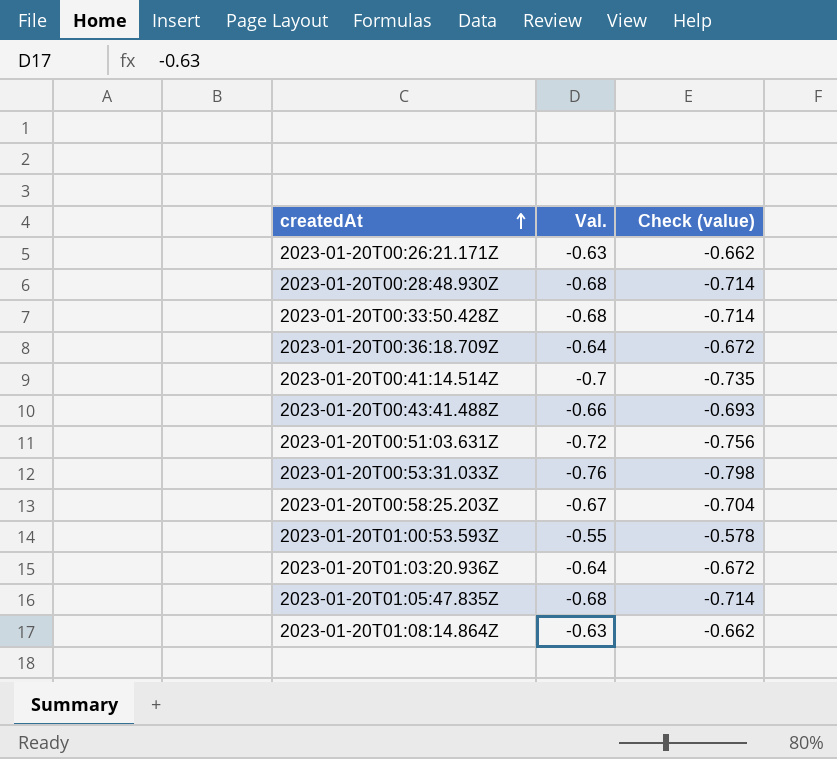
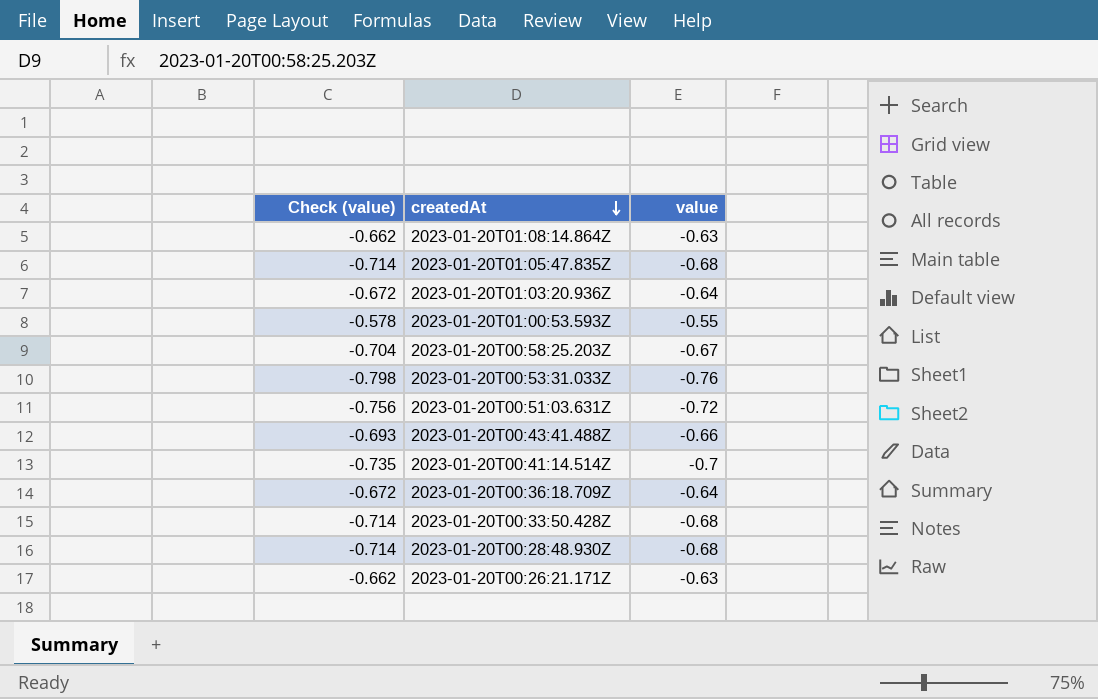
row order: createdAt ascending -> createdAt descending
column Check (value) | position: 3 -> 1
column name: Val. -> value

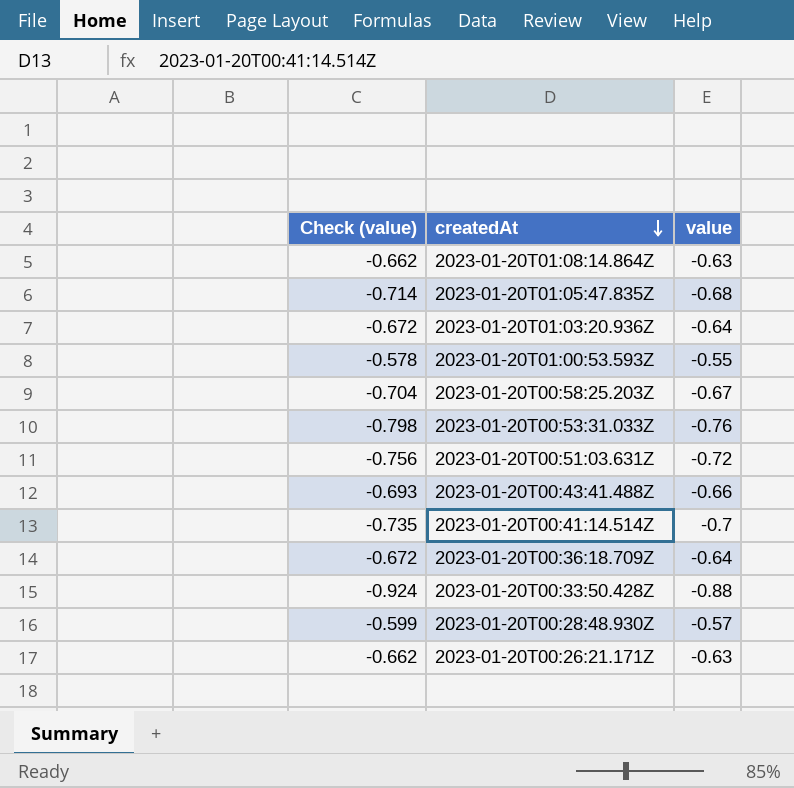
2023-01-20T00:33:50.428Z | Check (value): -0.714 -> -0.924
2023-01-20T00:33:50.428Z | value: -0.68 -> -0.88
2023-01-20T00:28:48.930Z | Check (value): -0.714 -> -0.599
2023-01-20T00:28:48.930Z | value: -0.68 -> -0.57

